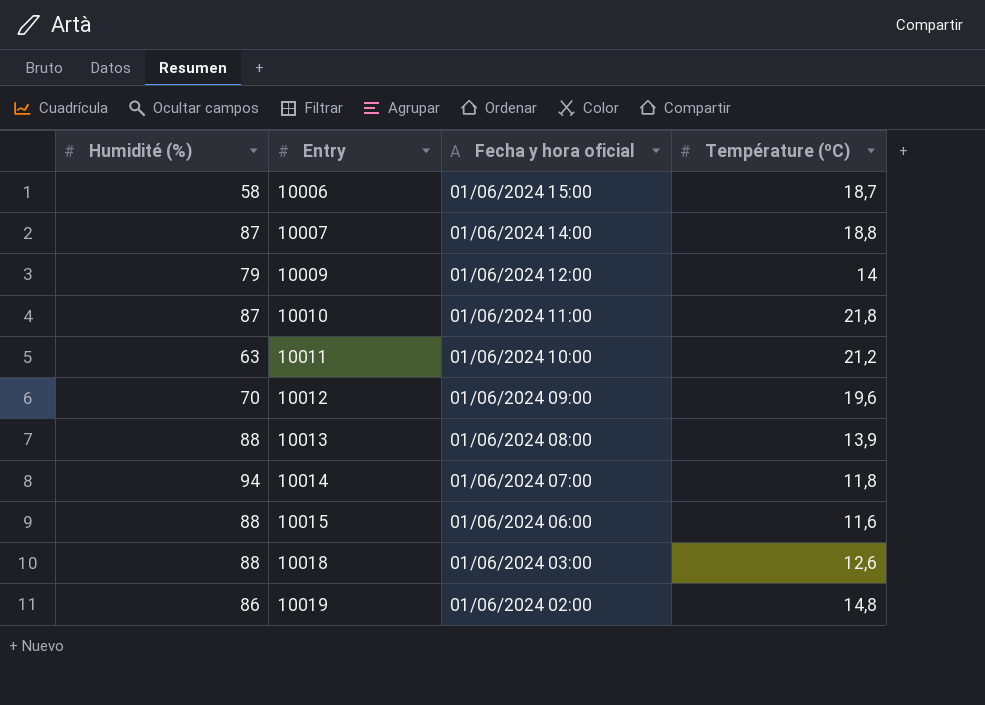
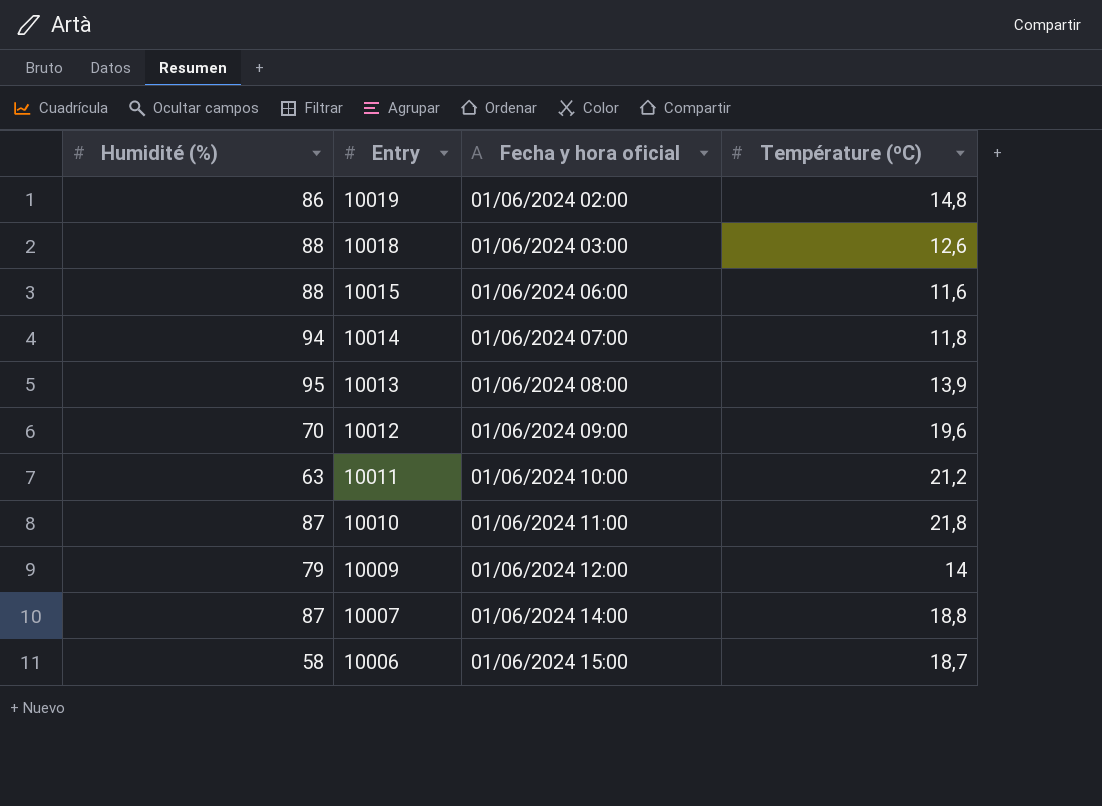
row order: Entry ascending -> Entry descending
10013 | Humidité (%): 88 -> 95

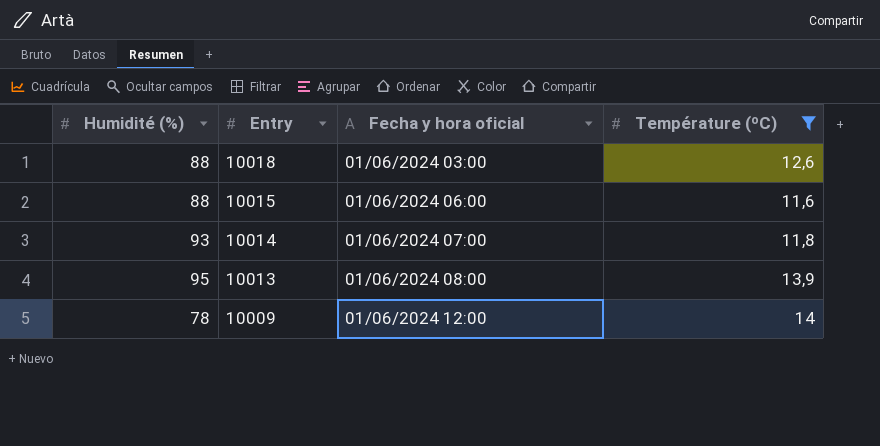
filter: none -> Température (ºC) <= 14
10014 | Humidité (%): 94 -> 93
10009 | Humidité (%): 79 -> 78

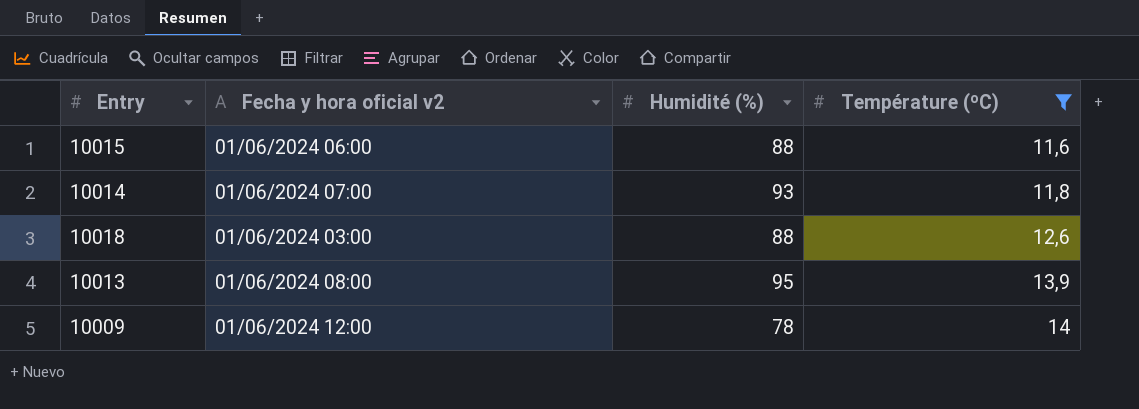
row order: Entry descending -> Température (ºC) ascending
column name: Fecha y hora oficial -> Fecha y hora oficial v2
column Humidité (%) | position: 1 -> 3

